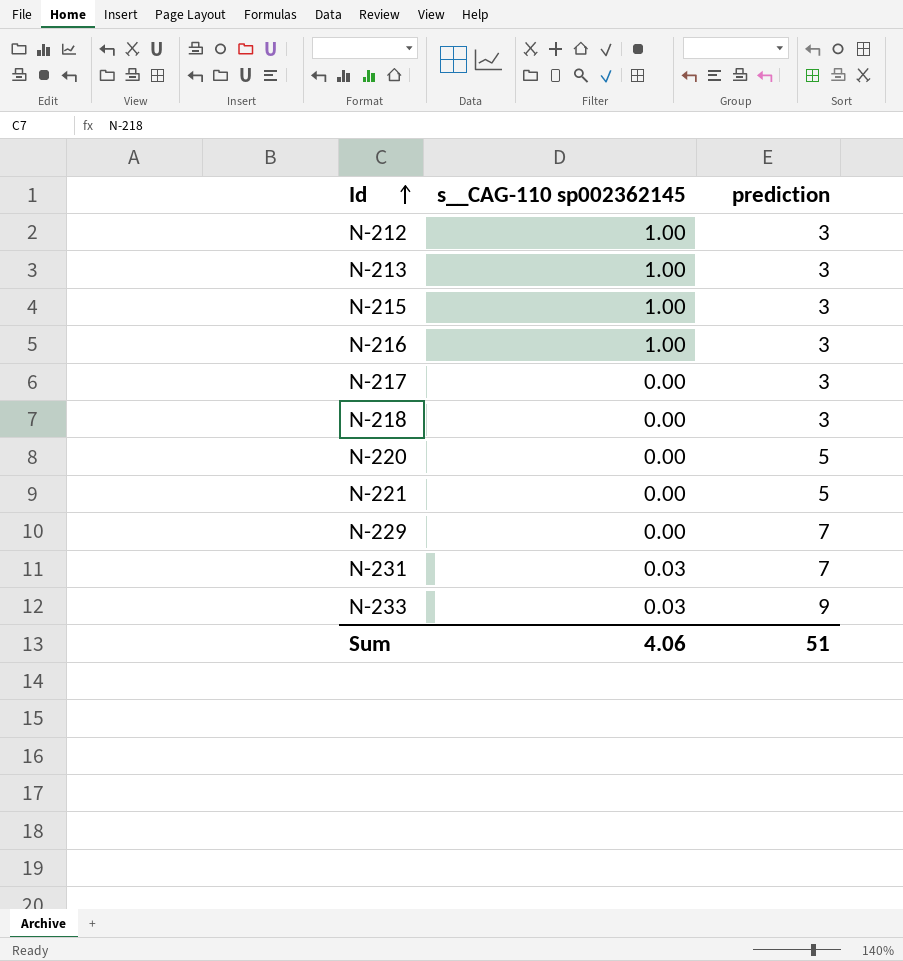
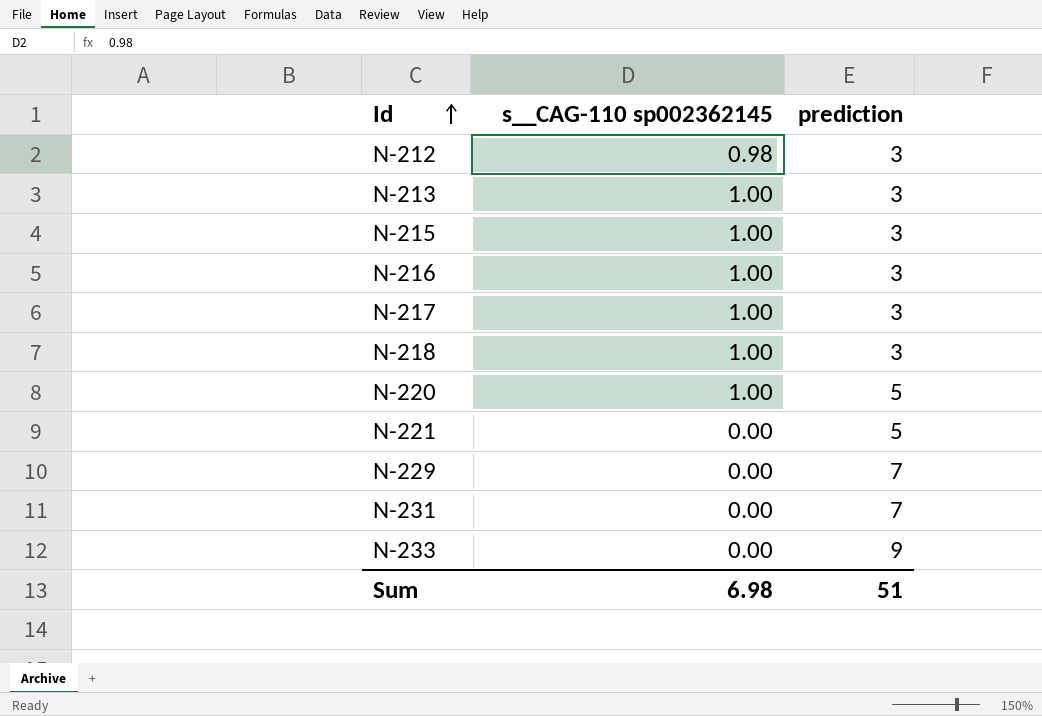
N-212 | s__CAG-110 sp002362145: 1.00 -> 0.98
N-217 | s__CAG-110 sp002362145: 0.00 -> 1.00
N-218 | s__CAG-110 sp002362145: 0.00 -> 1.00
N-220 | s__CAG-110 sp002362145: 0.00 -> 1.00
N-231 | s__CAG-110 sp002362145: 0.03 -> 0.00
N-233 | s__CAG-110 sp002362145: 0.03 -> 0.00
Sum | s__CAG-110 sp002362145: 4.06 -> 6.98

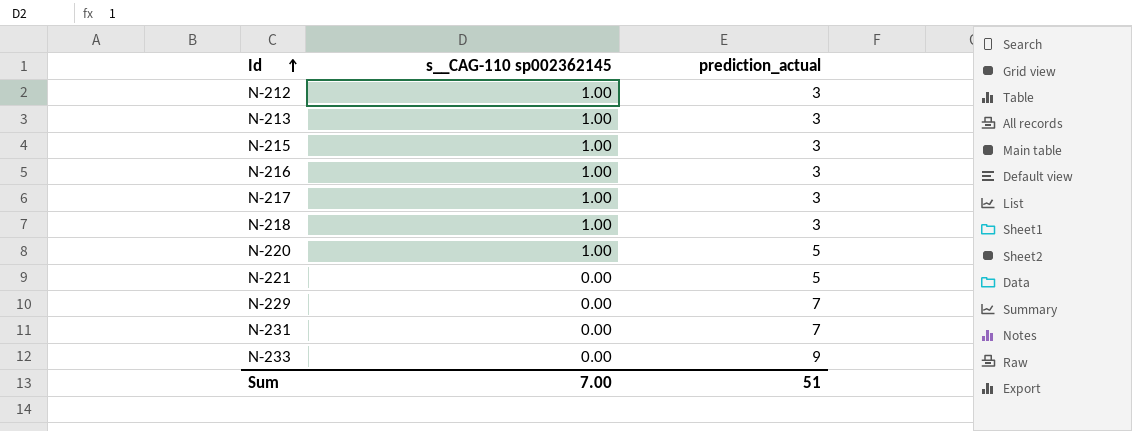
column name: prediction -> prediction_actual
N-212 | s__CAG-110 sp002362145: 0.98 -> 1.00
Sum | s__CAG-110 sp002362145: 6.98 -> 7.00

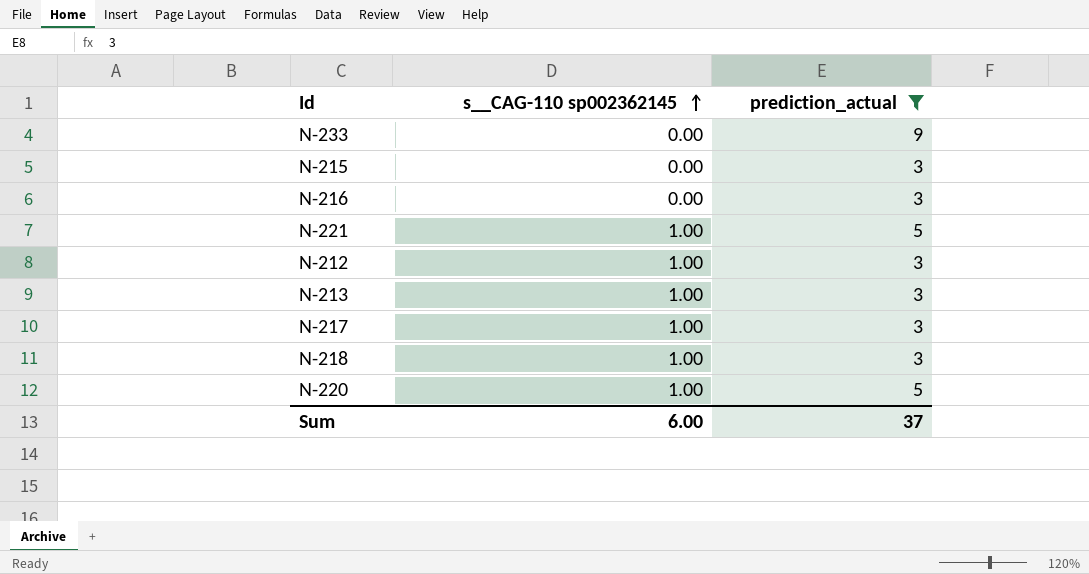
filter: none -> prediction_actual != 7
row order: Id ascending -> s__CAG-110 sp002362145 ascending
N-215 | s__CAG-110 sp002362145: 1.00 -> 0.00
N-216 | s__CAG-110 sp002362145: 1.00 -> 0.00
N-221 | s__CAG-110 sp002362145: 0.00 -> 1.00
Sum | s__CAG-110 sp002362145: 7.00 -> 6.00
Sum | prediction_actual: 51 -> 37

